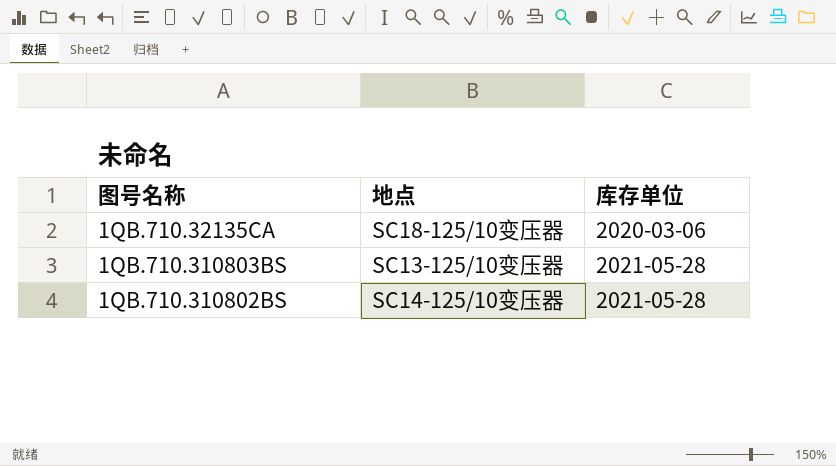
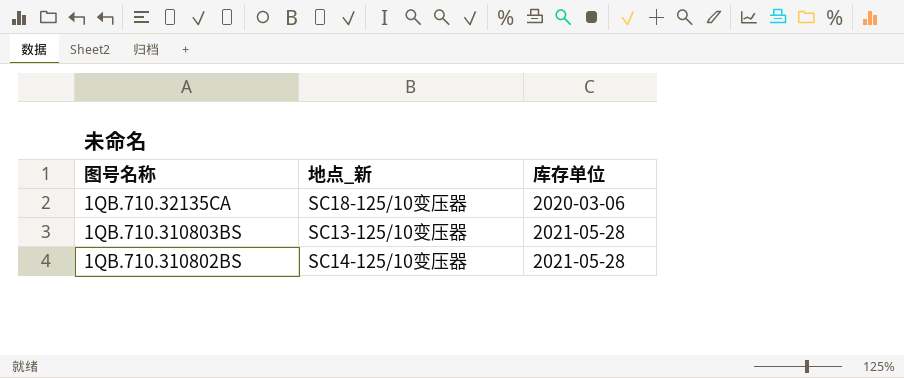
column name: 地点 -> 地点_新

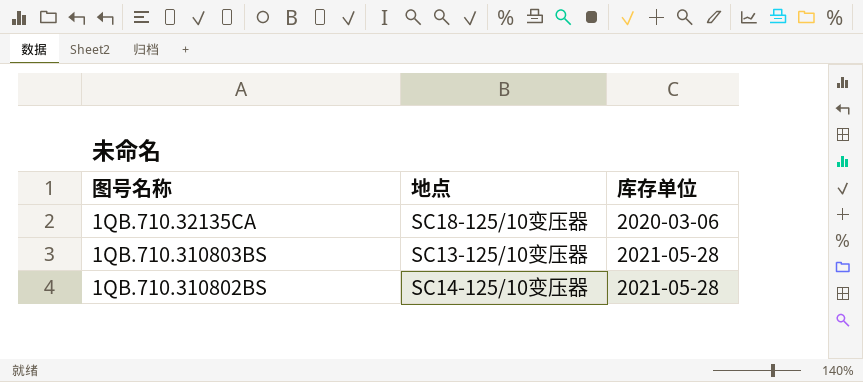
column name: 地点_新 -> 地点

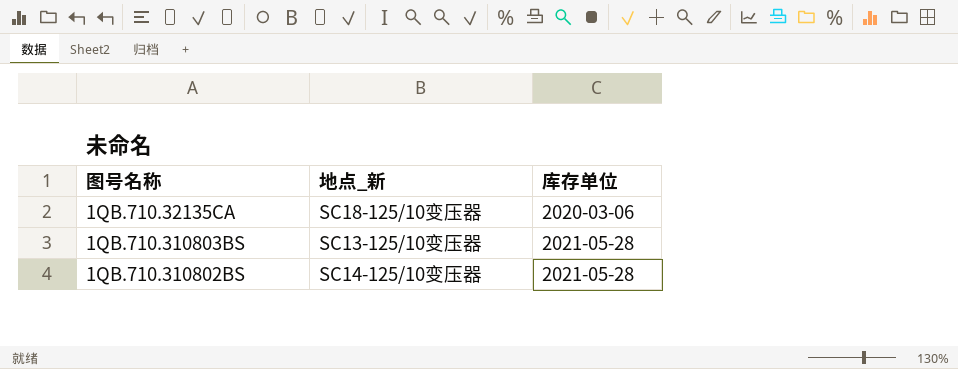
column name: 地点 -> 地点_新

